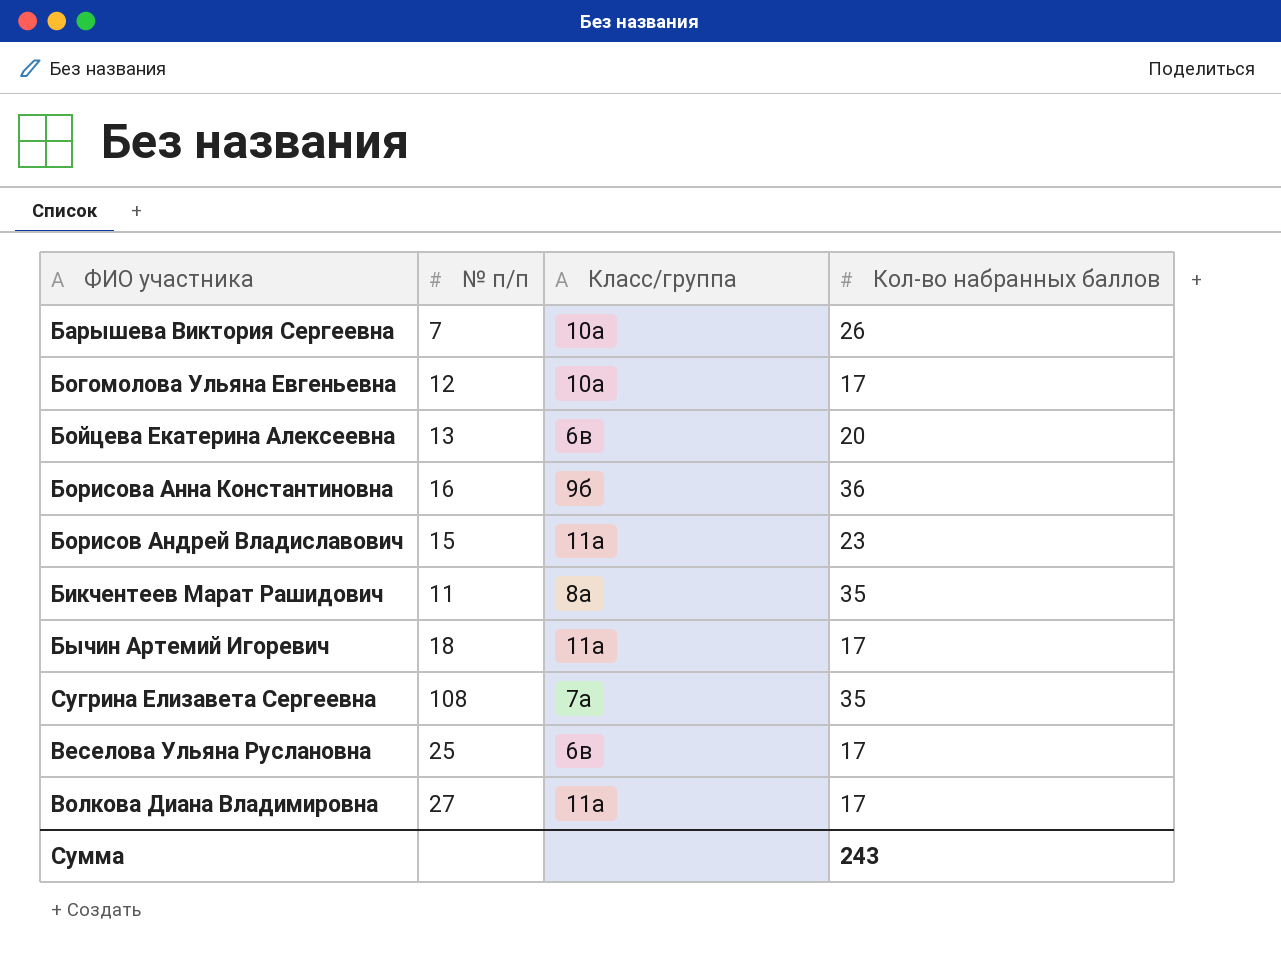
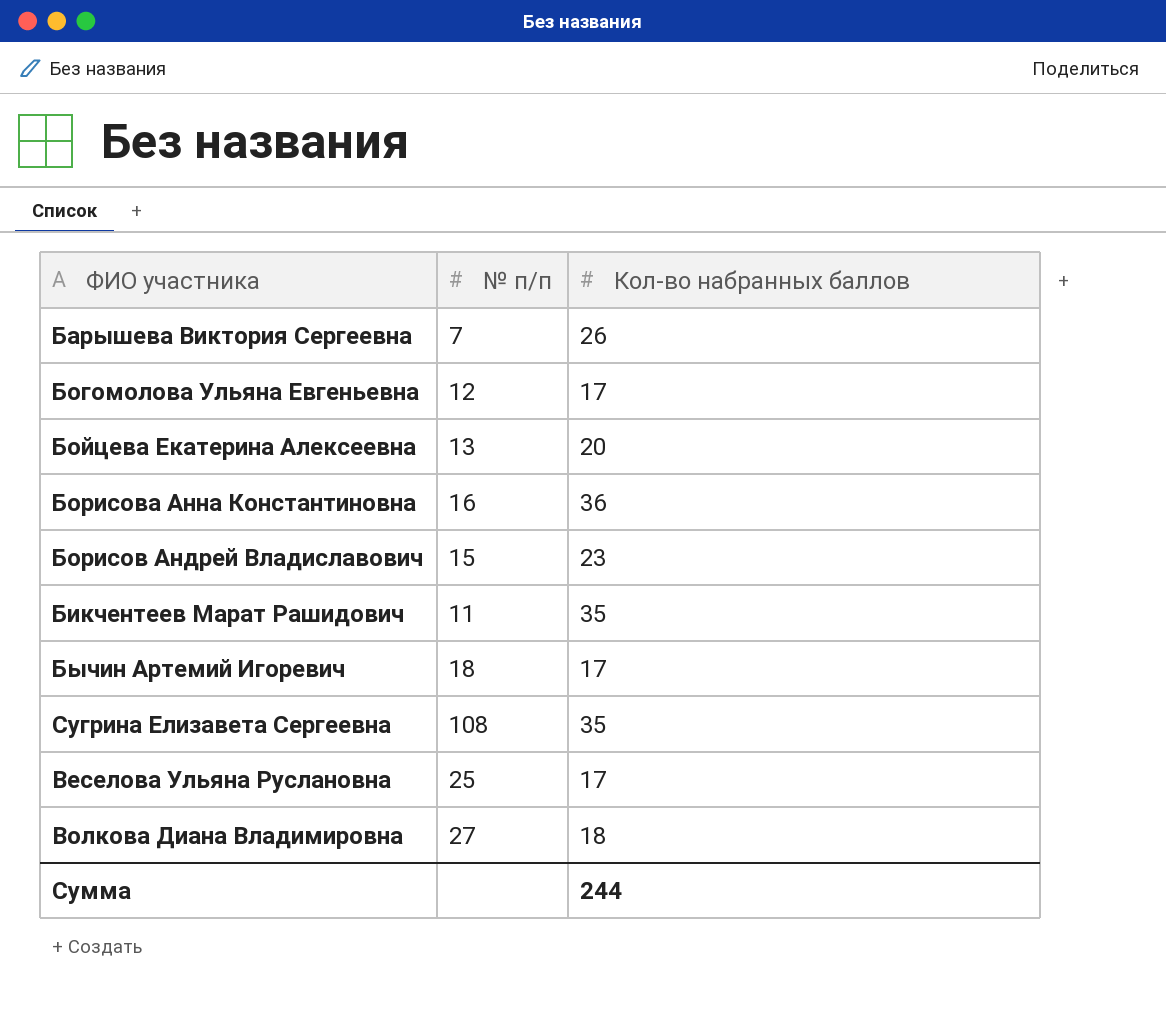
column Класс/группа | position: 3 -> none
Волкова Диана Владимировна | Кол-во набранных баллов: 17 -> 18
Сумма | Кол-во набранных баллов: 243 -> 244

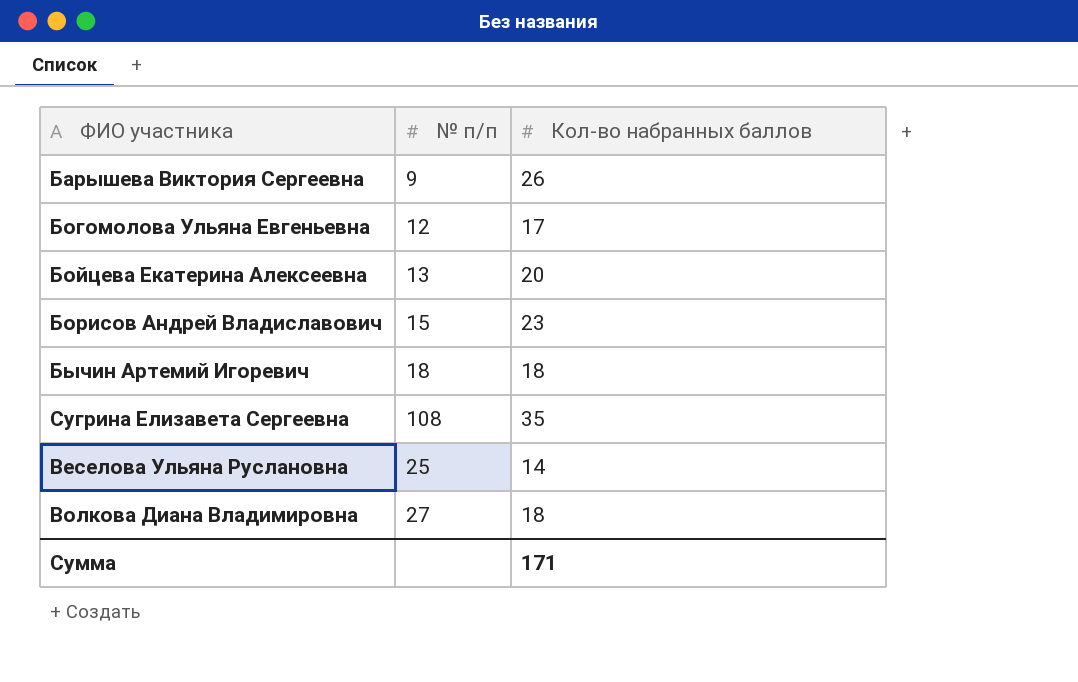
row Борисова Анна Константиновна: 16 | 36 -> none
row Бикчентеев Марат Рашидович: 11 | 35 -> none
Барышева Виктория Сергеевна | № п/п: 7 -> 9
Бычин Артемий Игоревич | Кол-во набранных баллов: 17 -> 18
Веселова Ульяна Руслановна | Кол-во набранных баллов: 17 -> 14
Сумма | Кол-во набранных баллов: 244 -> 171

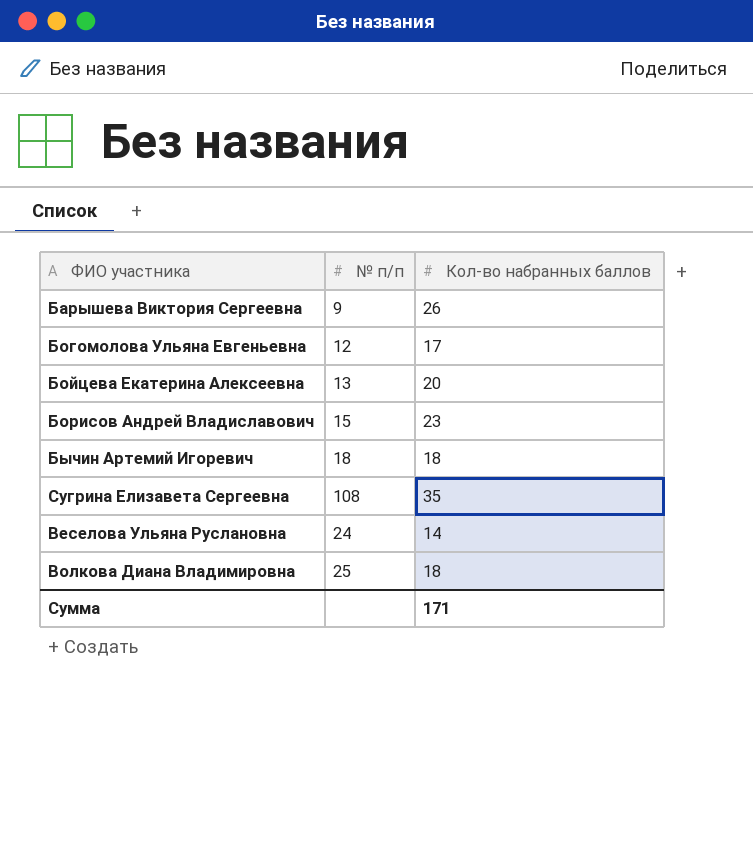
Веселова Ульяна Руслановна | № п/п: 25 -> 24
Волкова Диана Владимировна | № п/п: 27 -> 25

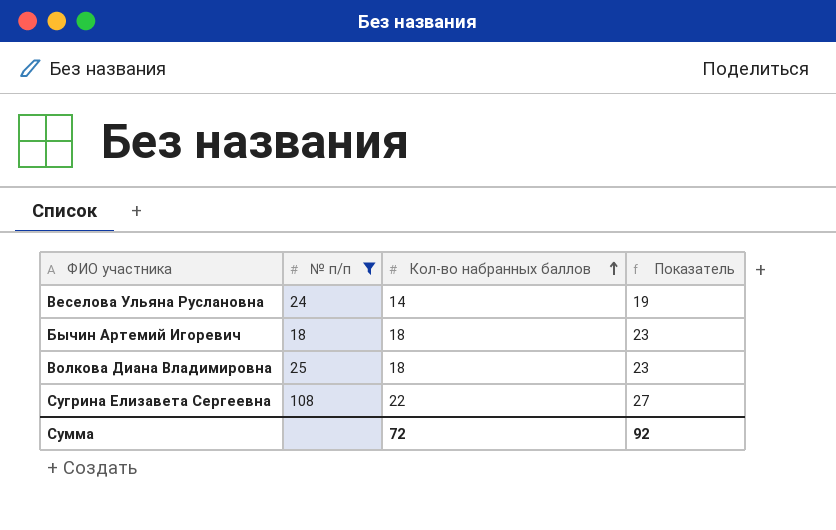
filter: none -> № п/п >= 18
row order: none -> Кол-во набранных баллов ascending
column Показатель | formula: none -> [Кол-во набранных баллов] + 5
Сугрина Елизавета Сергеевна | Кол-во набранных баллов: 35 -> 22
Сумма | Кол-во набранных баллов: 171 -> 72

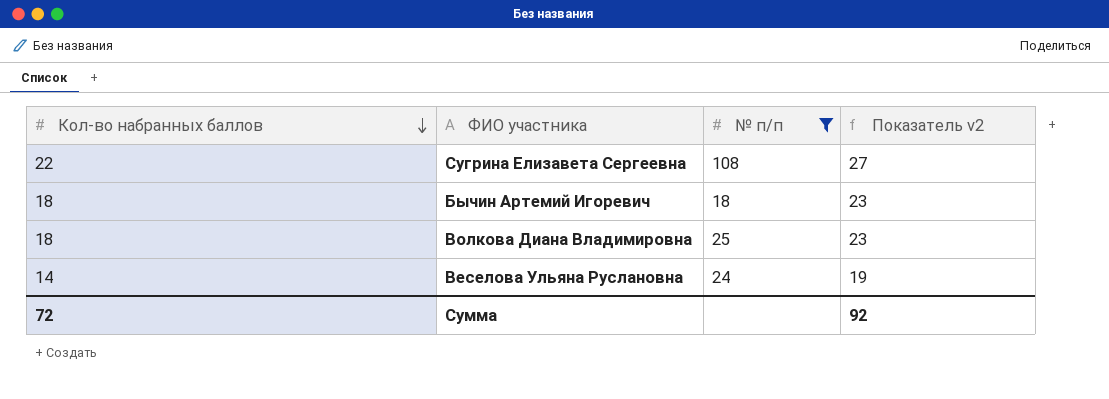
row order: Кол-во набранных баллов ascending -> Кол-во набранных баллов descending
column Кол-во набранных баллов | position: 3 -> 1
column name: Показатель -> Показатель v2

